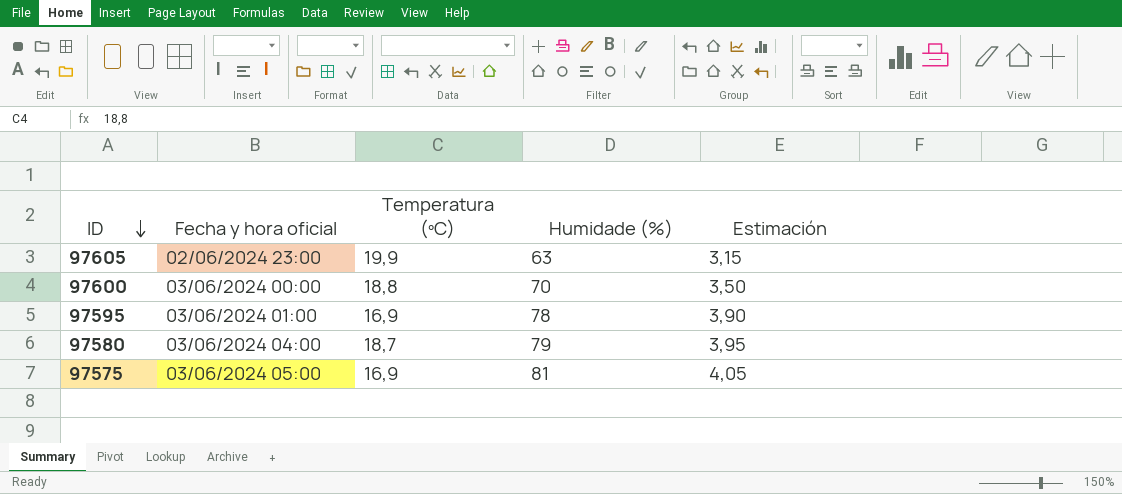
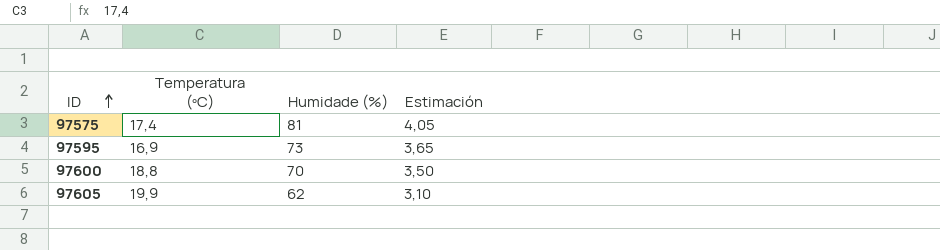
row order: ID descending -> ID ascending
column Fecha y hora oficial | position: 2 -> none
row 97580: 03/06/2024 04:00 | 18,7 | 79 | 3,95 -> none
97575 | Temperatura (ºC): 16,9 -> 17,4
97595 | Humidade (%): 78 -> 73
97595 | Estimación: 3,90 -> 3,65
97605 | Humidade (%): 63 -> 62
97605 | Estimación: 3,15 -> 3,10

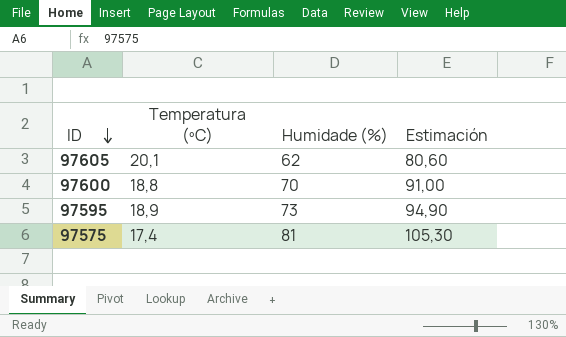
row order: ID ascending -> ID descending
column Estimación | formula: [Humidade (%)] * 0,05 -> [Humidade (%)] * 1,3
97605 | Temperatura (ºC): 19,9 -> 20,1
97595 | Temperatura (ºC): 16,9 -> 18,9

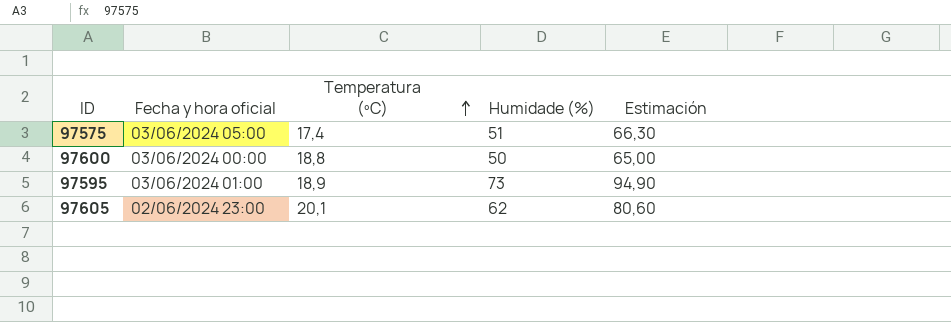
row order: ID descending -> Temperatura (ºC) ascending
column Fecha y hora oficial | position: none -> 2
97575 | Humidade (%): 81 -> 51
97575 | Estimación: 105,30 -> 66,30
97600 | Humidade (%): 70 -> 50
97600 | Estimación: 91,00 -> 65,00

